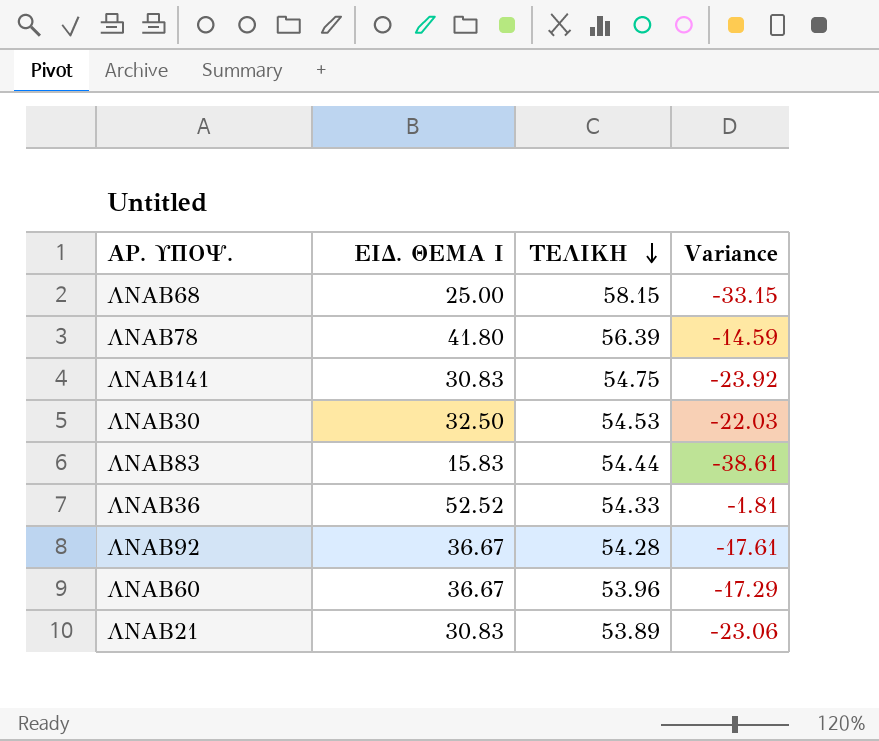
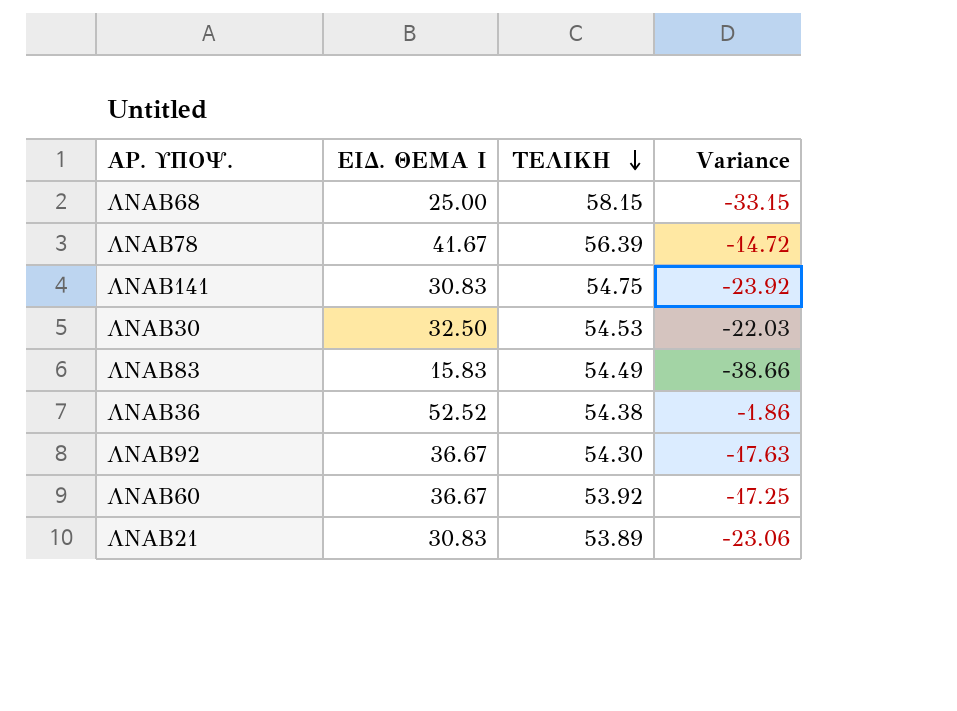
ΛΝΑΒ78 | ΕΙΔ. ΘΕΜΑ Ι: 41.80 -> 41.67
ΛΝΑΒ78 | Variance: -14.59 -> -14.72
ΛΝΑΒ83 | ΤΕΛΙΚΗ: 54.44 -> 54.49
ΛΝΑΒ83 | Variance: -38.61 -> -38.66
ΛΝΑΒ36 | ΤΕΛΙΚΗ: 54.33 -> 54.38
ΛΝΑΒ36 | Variance: -1.81 -> -1.86
ΛΝΑΒ92 | ΤΕΛΙΚΗ: 54.28 -> 54.30
ΛΝΑΒ92 | Variance: -17.61 -> -17.63
ΛΝΑΒ60 | ΤΕΛΙΚΗ: 53.96 -> 53.92
ΛΝΑΒ60 | Variance: -17.29 -> -17.25

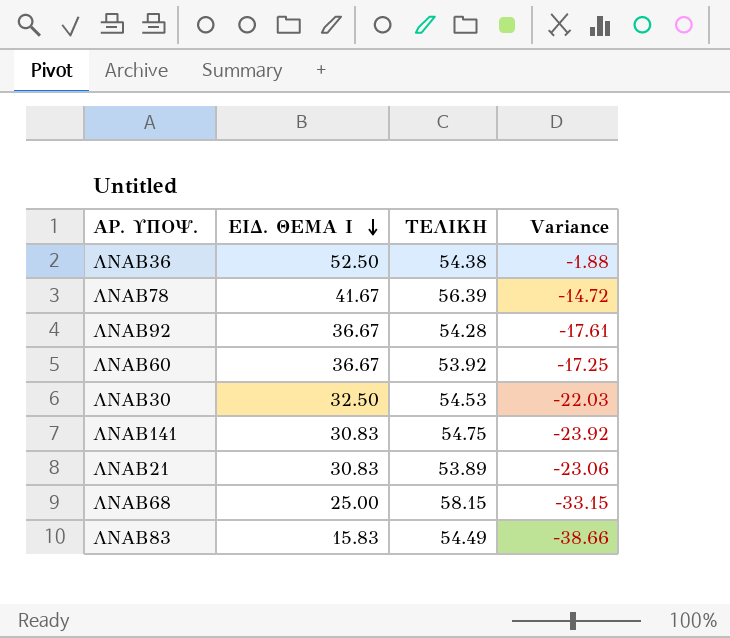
row order: ΤΕΛΙΚΗ descending -> ΕΙΔ. ΘΕΜΑ Ι descending
ΛΝΑΒ36 | ΕΙΔ. ΘΕΜΑ Ι: 52.52 -> 52.50
ΛΝΑΒ36 | Variance: -1.86 -> -1.88
ΛΝΑΒ92 | ΤΕΛΙΚΗ: 54.30 -> 54.28
ΛΝΑΒ92 | Variance: -17.63 -> -17.61

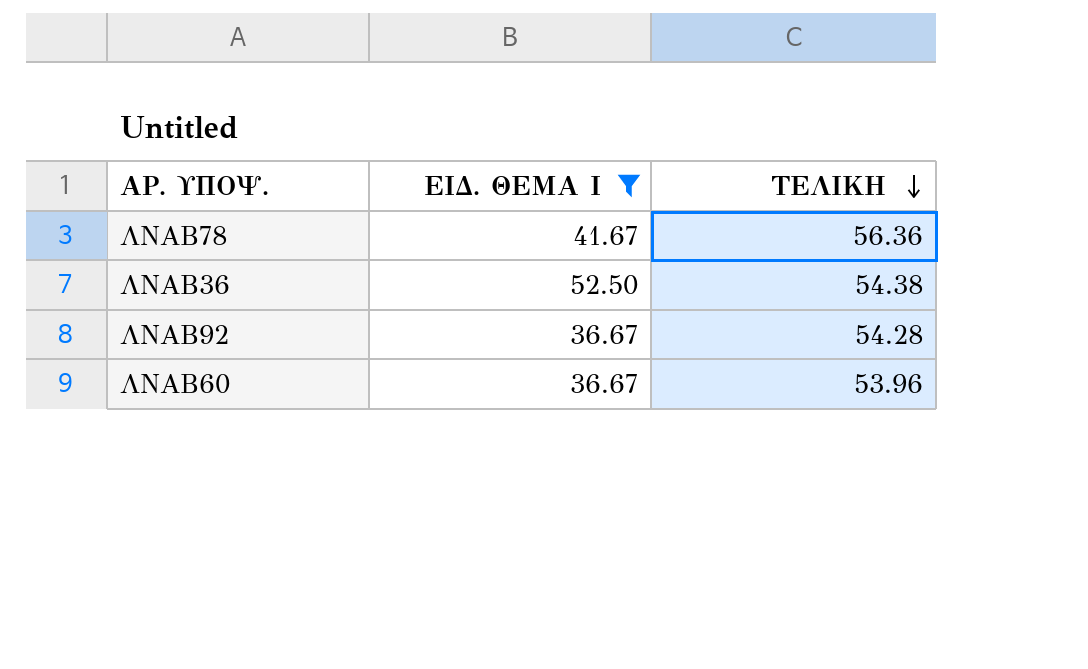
filter: none -> ΕΙΔ. ΘΕΜΑ Ι >= 36.67
row order: ΕΙΔ. ΘΕΜΑ Ι descending -> ΤΕΛΙΚΗ descending
column Variance | formula: [ΕΙΔ. ΘΕΜΑ Ι] - [ΤΕΛΙΚΗ] -> none
ΛΝΑΒ78 | ΤΕΛΙΚΗ: 56.39 -> 56.36
ΛΝΑΒ60 | ΤΕΛΙΚΗ: 53.92 -> 53.96

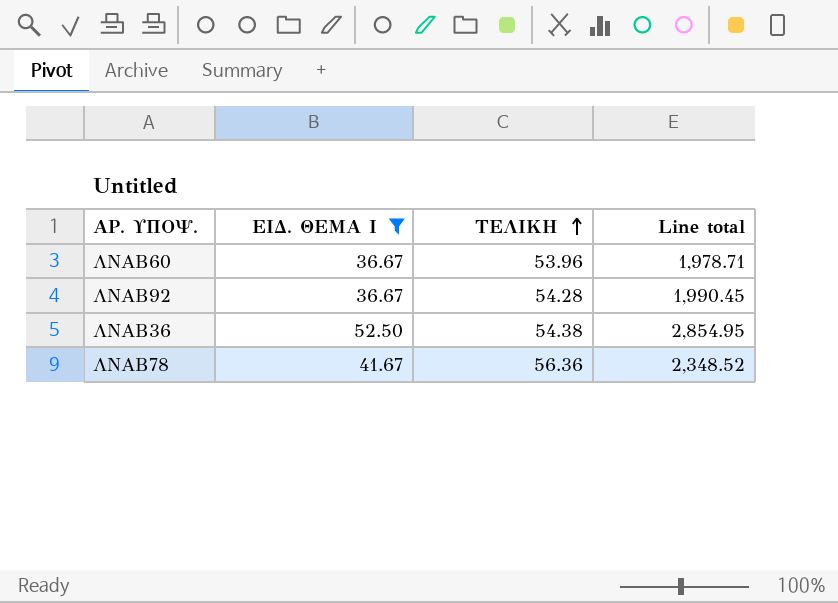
row order: ΤΕΛΙΚΗ descending -> ΤΕΛΙΚΗ ascending
column Line total | formula: none -> [ΕΙΔ. ΘΕΜΑ Ι] * [ΤΕΛΙΚΗ]

